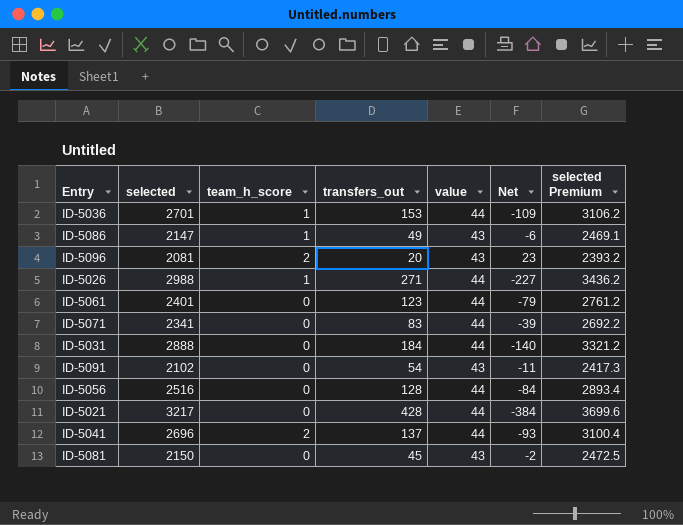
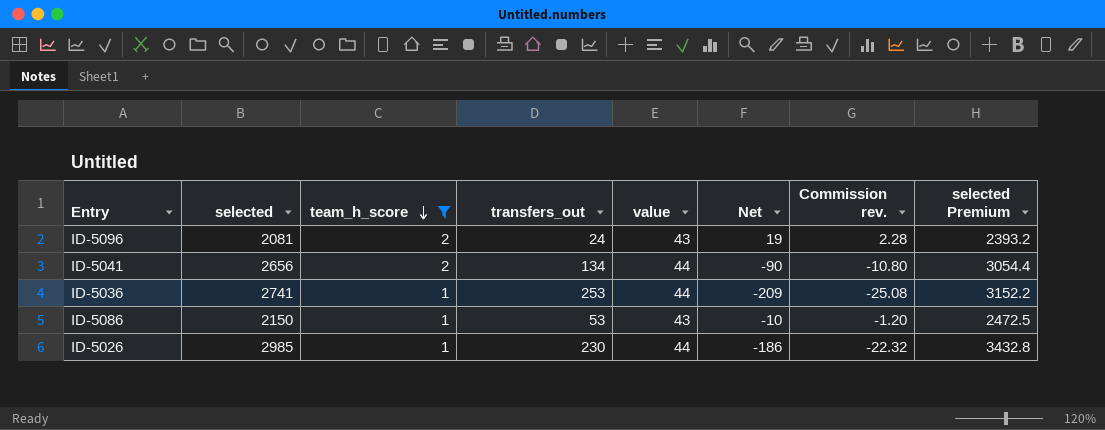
filter: none -> team_h_score != 0
row order: none -> team_h_score descending
column Commission rev. | formula: none -> [Net] * 0.12
ID-5096 | transfers_out: 20 -> 24
ID-5096 | Net: 23 -> 19
ID-5041 | selected: 2696 -> 2656
ID-5041 | transfers_out: 137 -> 134
ID-5041 | Net: -93 -> -90
ID-5041 | selected Premium: 3100.4 -> 3054.4
ID-5036 | selected: 2701 -> 2741
ID-5036 | transfers_out: 153 -> 253
ID-5036 | Net: -109 -> -209
ID-5036 | selected Premium: 3106.2 -> 3152.2
ID-5086 | selected: 2147 -> 2150
ID-5086 | transfers_out: 49 -> 53
ID-5086 | Net: -6 -> -10
ID-5086 | selected Premium: 2469.1 -> 2472.5
ID-5026 | selected: 2988 -> 2985
ID-5026 | transfers_out: 271 -> 230
ID-5026 | Net: -227 -> -186
ID-5026 | selected Premium: 3436.2 -> 3432.8

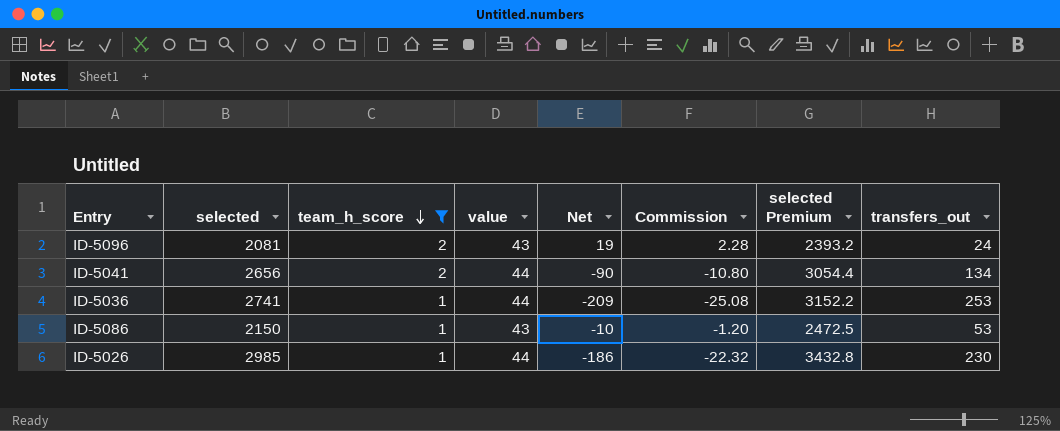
column name: Commission rev. -> Commission
column transfers_out | position: 4 -> 8

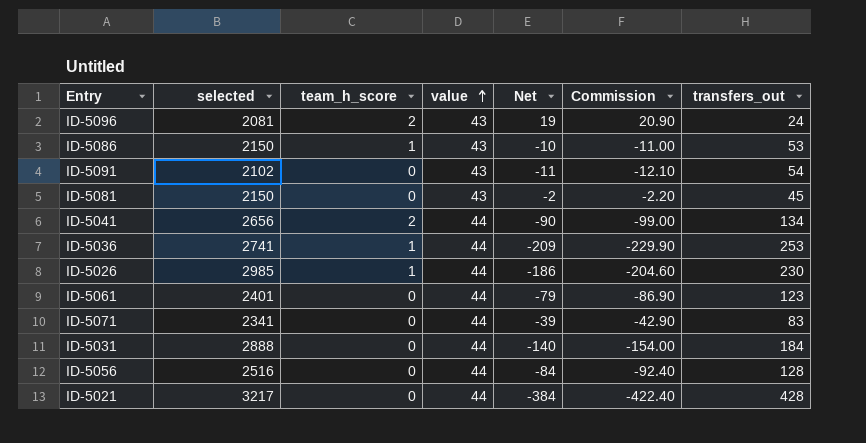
filter: team_h_score != 0 -> none
row order: team_h_score descending -> value ascending
column selected Premium | formula: [selected] * 1.15 -> none
column Commission | formula: [Net] * 0.12 -> [Net] * 1.1

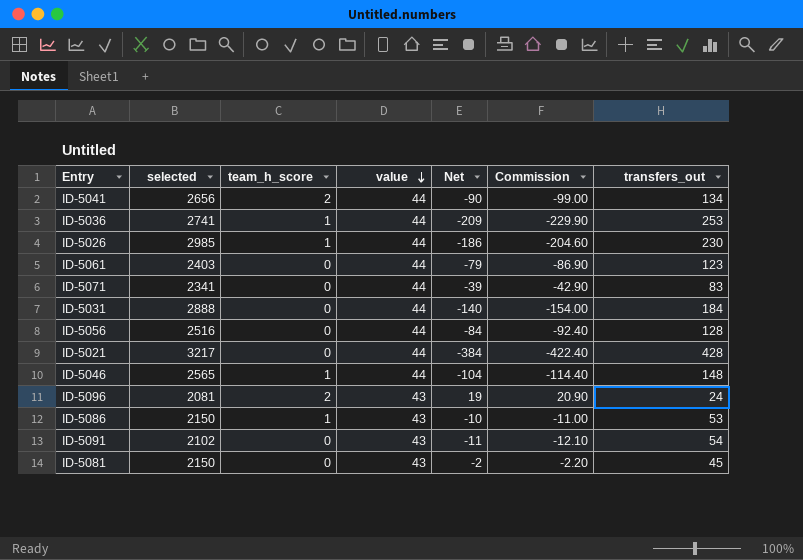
row order: value ascending -> value descending
ID-5061 | selected: 2401 -> 2403
row ID-5046: none -> 2565 | 1 | 44 | -104 | -114.40 | 148

